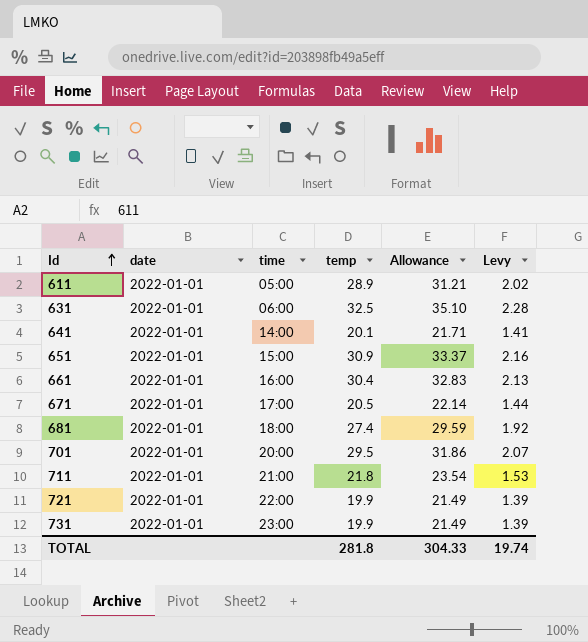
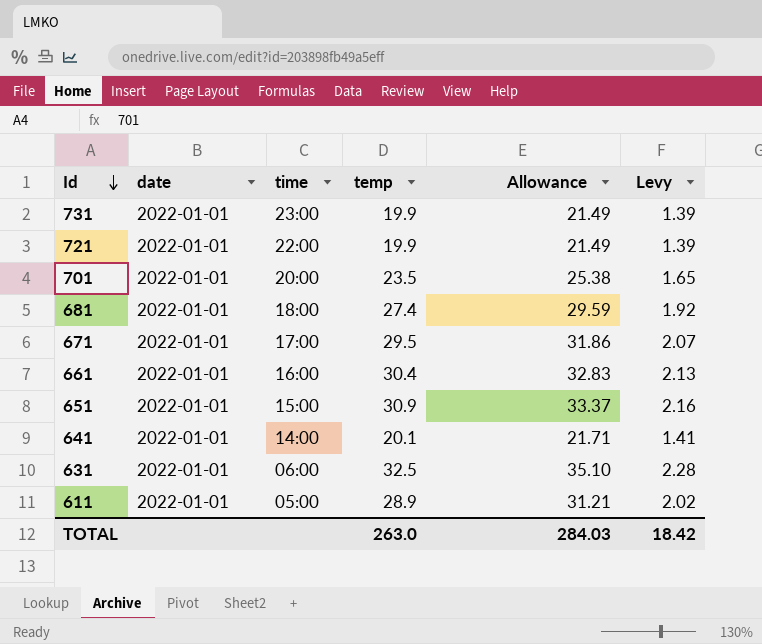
row order: Id ascending -> Id descending
row 711: 2022-01-01 | 21:00 | 21.8 | 23.54 | 1.53 -> none
701 | temp: 29.5 -> 23.5
701 | Allowance: 31.86 -> 25.38
701 | Levy: 2.07 -> 1.65
671 | temp: 20.5 -> 29.5
671 | Allowance: 22.14 -> 31.86
671 | Levy: 1.44 -> 2.07
TOTAL | temp: 281.8 -> 263.0
TOTAL | Allowance: 304.33 -> 284.03
TOTAL | Levy: 19.74 -> 18.42

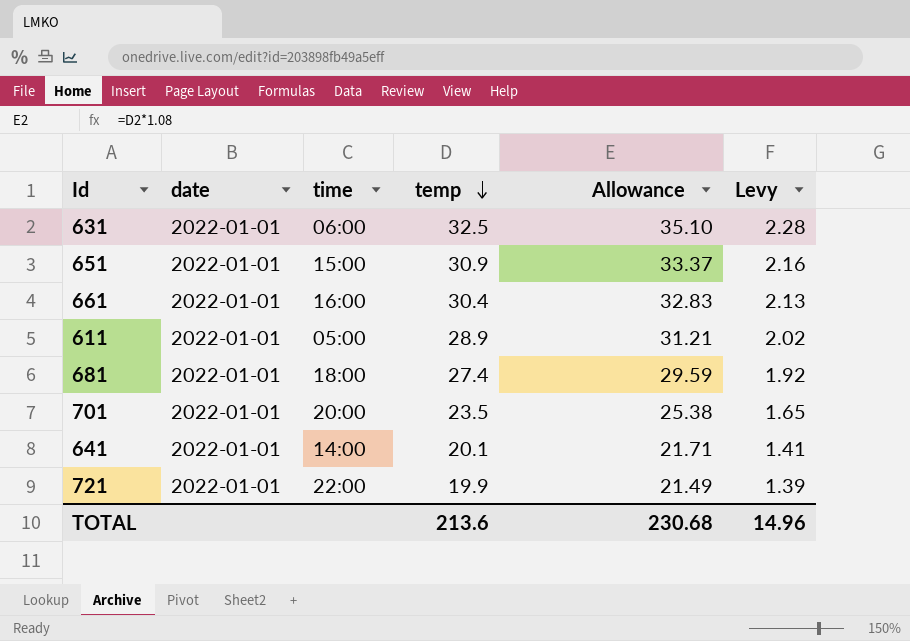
row order: Id descending -> temp descending
row 731: 2022-01-01 | 23:00 | 19.9 | 21.49 | 1.39 -> none
row 671: 2022-01-01 | 17:00 | 29.5 | 31.86 | 2.07 -> none
TOTAL | temp: 263.0 -> 213.6
TOTAL | Allowance: 284.03 -> 230.68
TOTAL | Levy: 18.42 -> 14.96

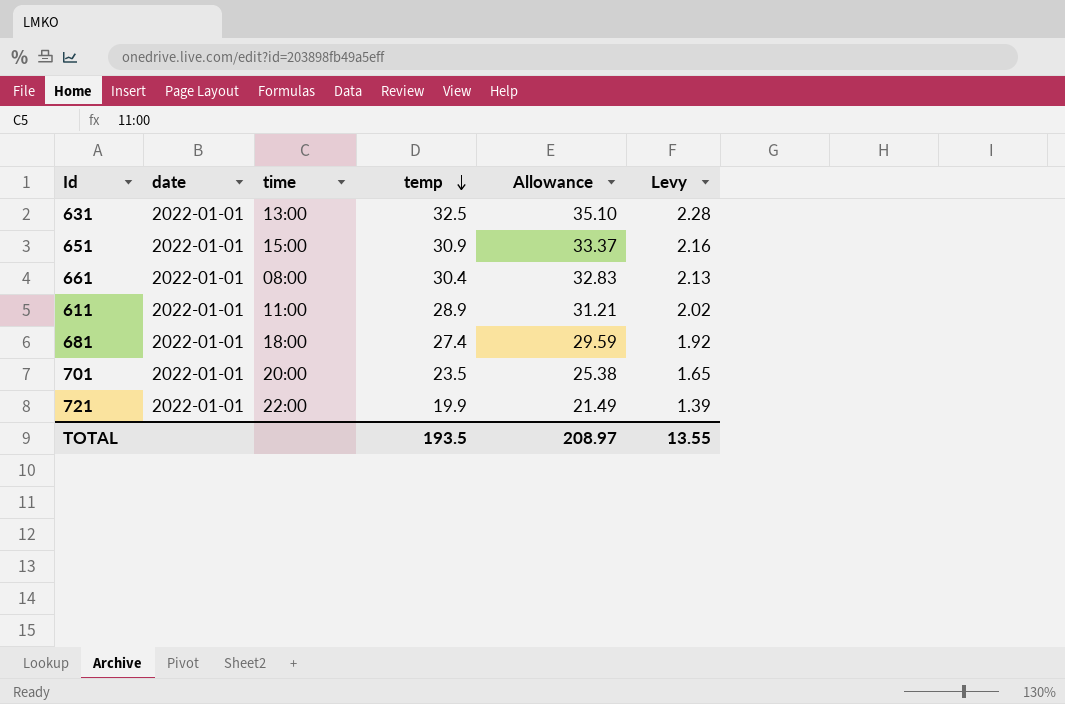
row 641: 2022-01-01 | 14:00 | 20.1 | 21.71 | 1.41 -> none
631 | time: 06:00 -> 13:00
661 | time: 16:00 -> 08:00
611 | time: 05:00 -> 11:00
TOTAL | temp: 213.6 -> 193.5
TOTAL | Allowance: 230.68 -> 208.97
TOTAL | Levy: 14.96 -> 13.55

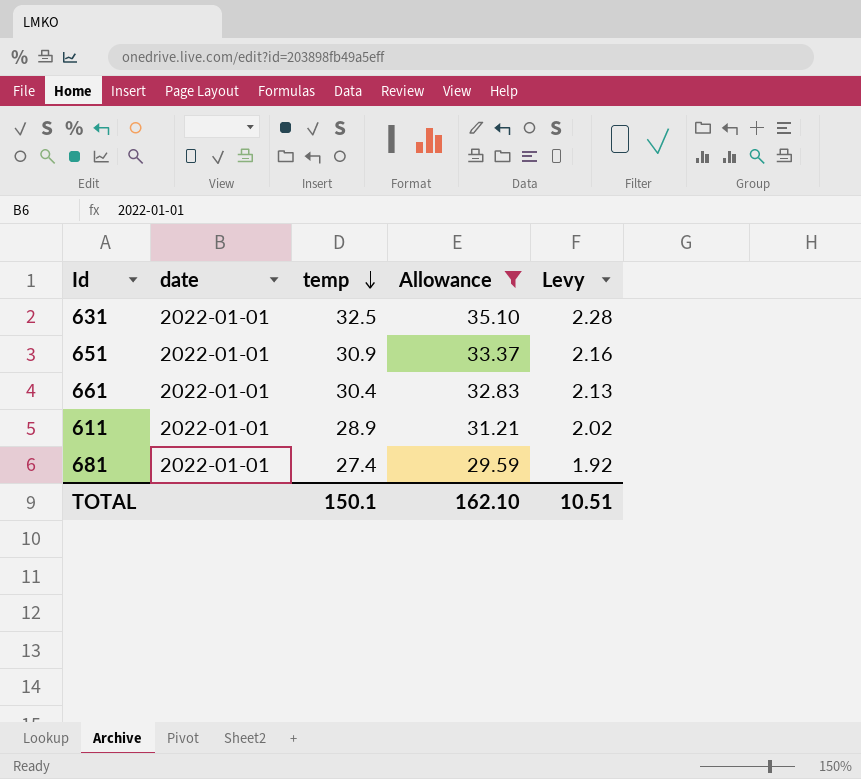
filter: none -> Allowance >= 29.59
column time | position: 3 -> none
TOTAL | temp: 193.5 -> 150.1
TOTAL | Allowance: 208.97 -> 162.10
TOTAL | Levy: 13.55 -> 10.51

